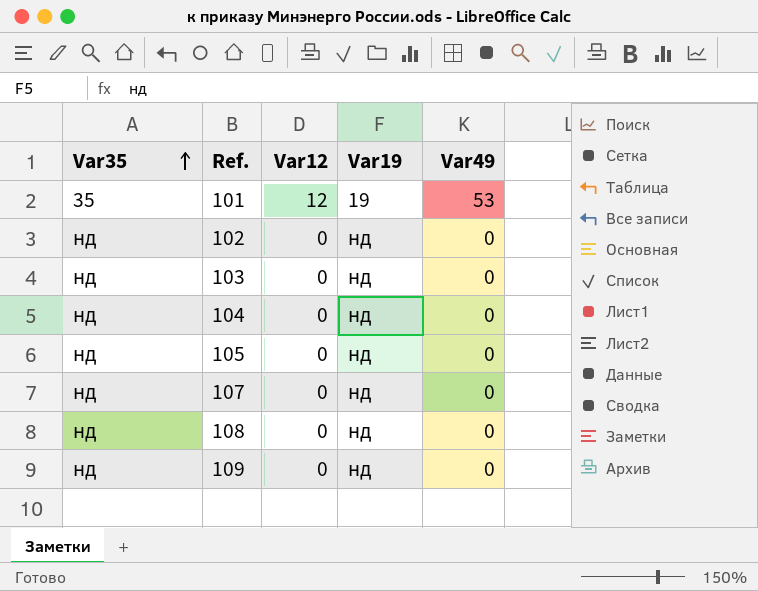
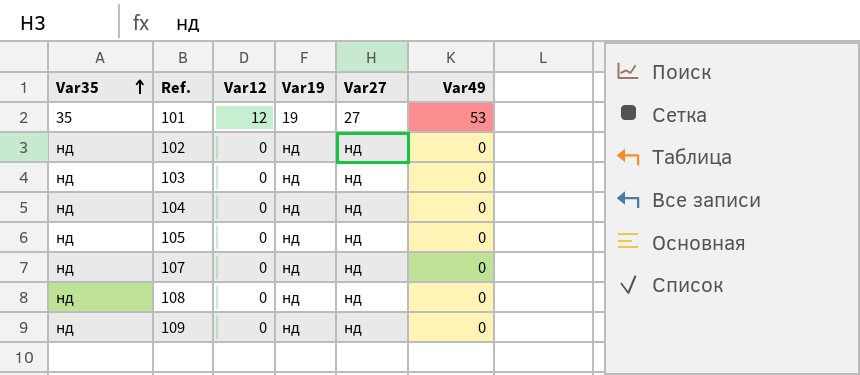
column Var27 | position: none -> 5

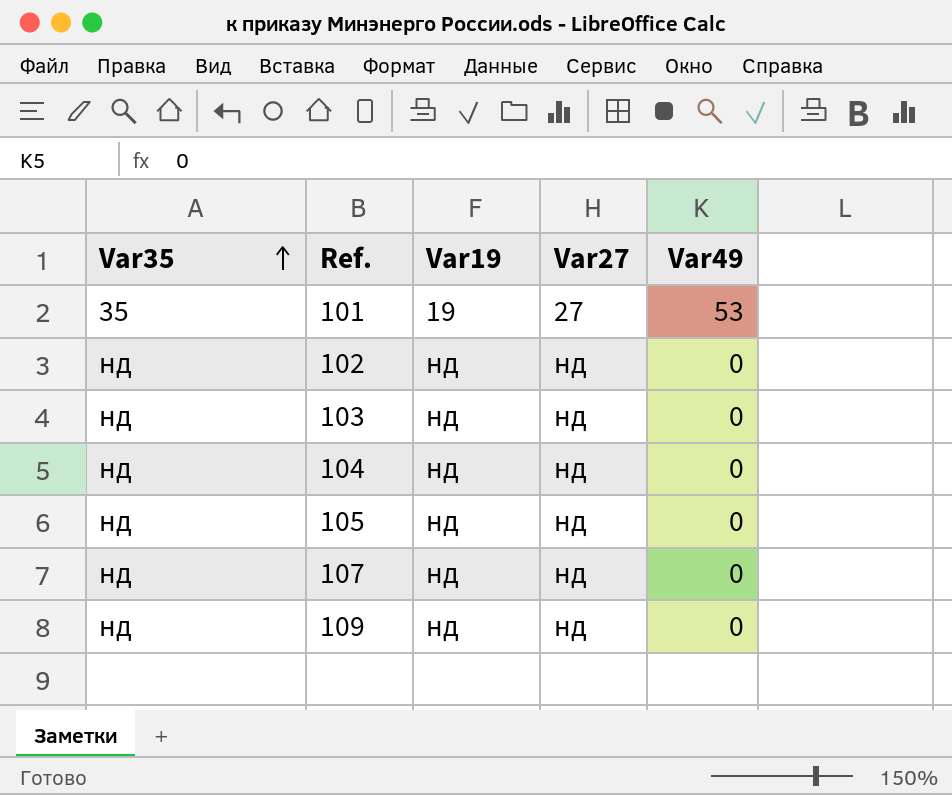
column Var12 | position: 3 -> none
row 108: нд | 0 | нд | нд | 0 -> none

